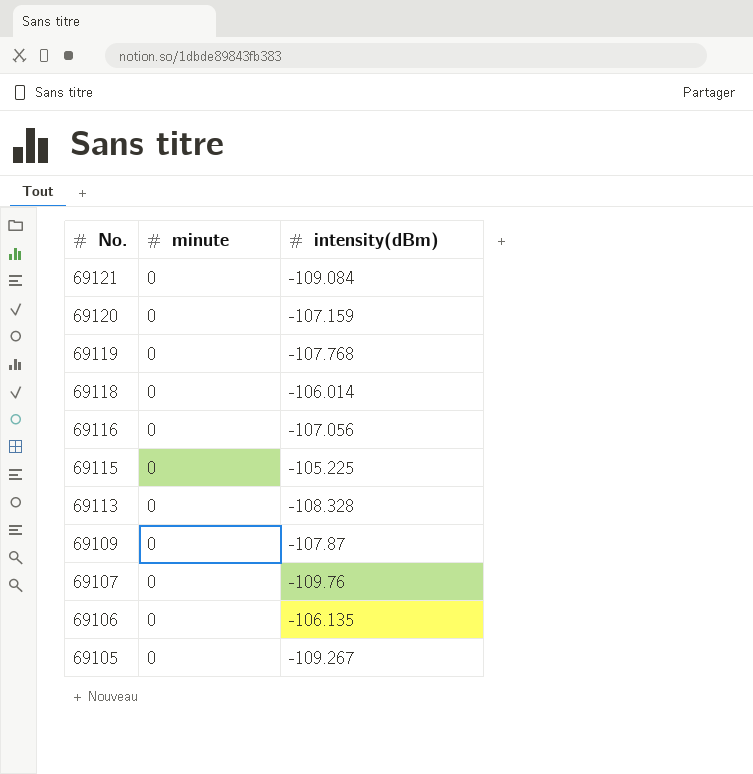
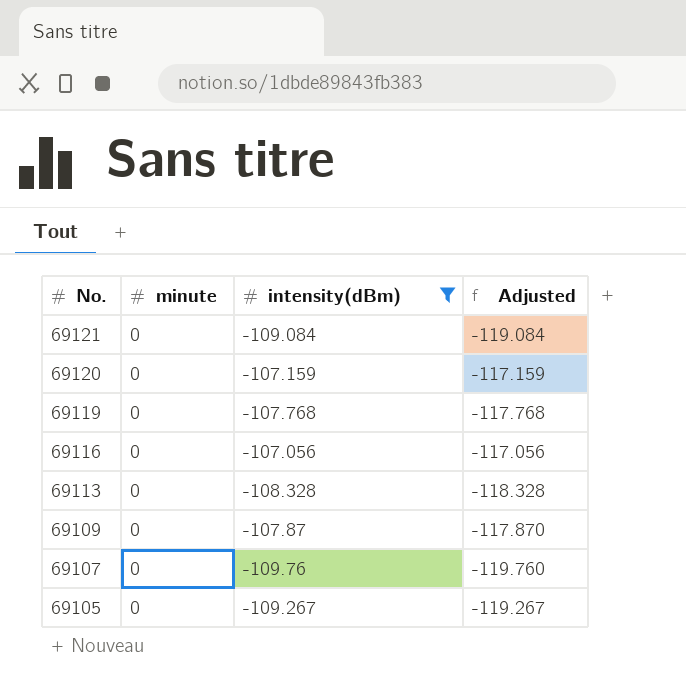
filter: none -> intensity(dBm) <= -107.056
column Adjusted | formula: none -> [intensity(dBm)] - 10

